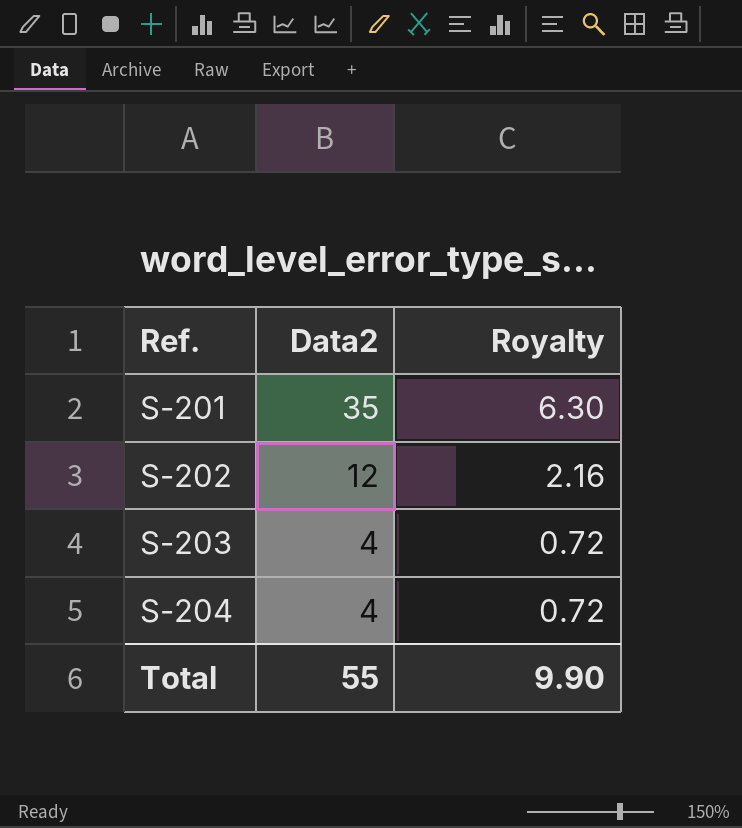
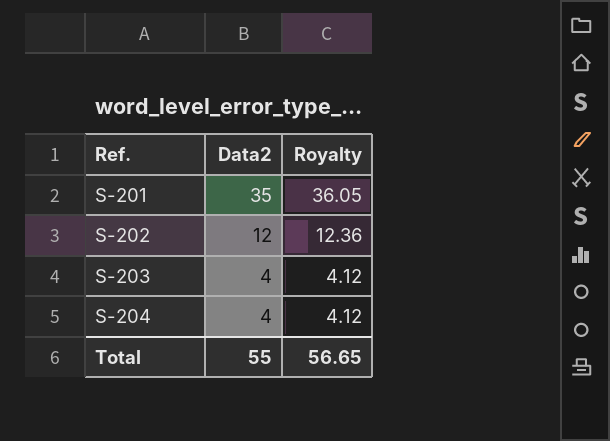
column Royalty | formula: [Data2] * 0.18 -> [Data2] * 1.03
Total | Royalty: 9.90 -> 56.65

